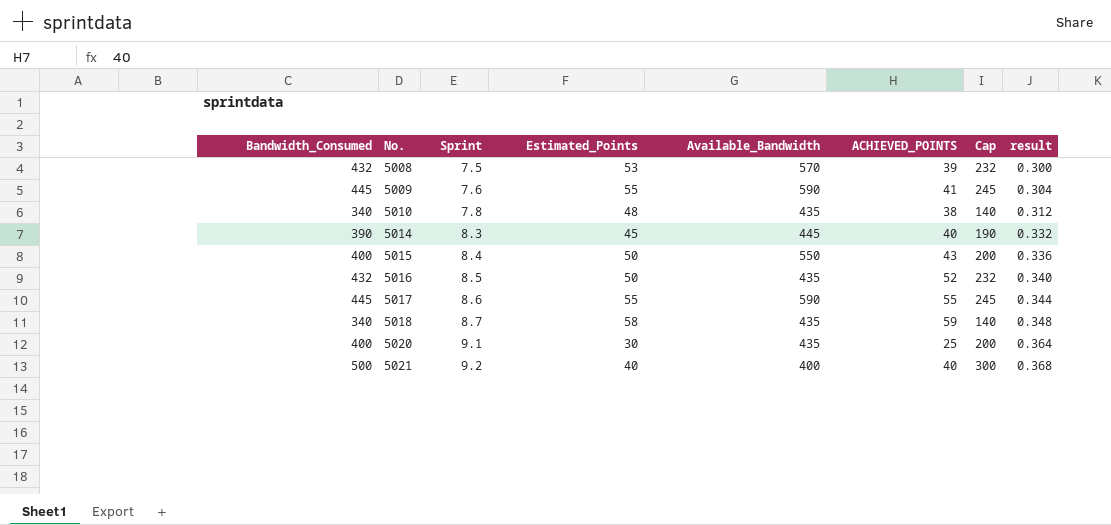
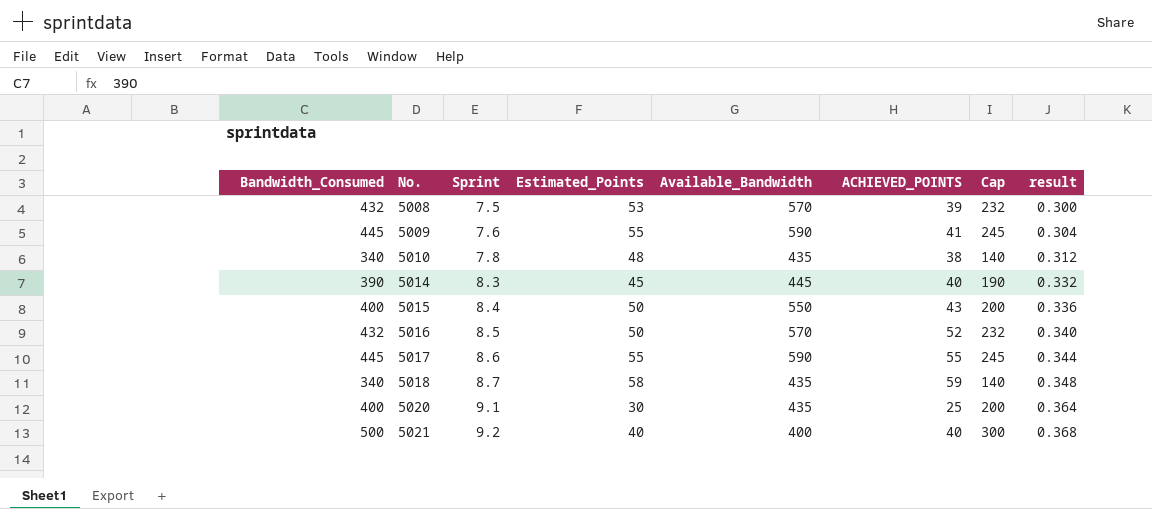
5016 | Available_Bandwidth: 435 -> 570

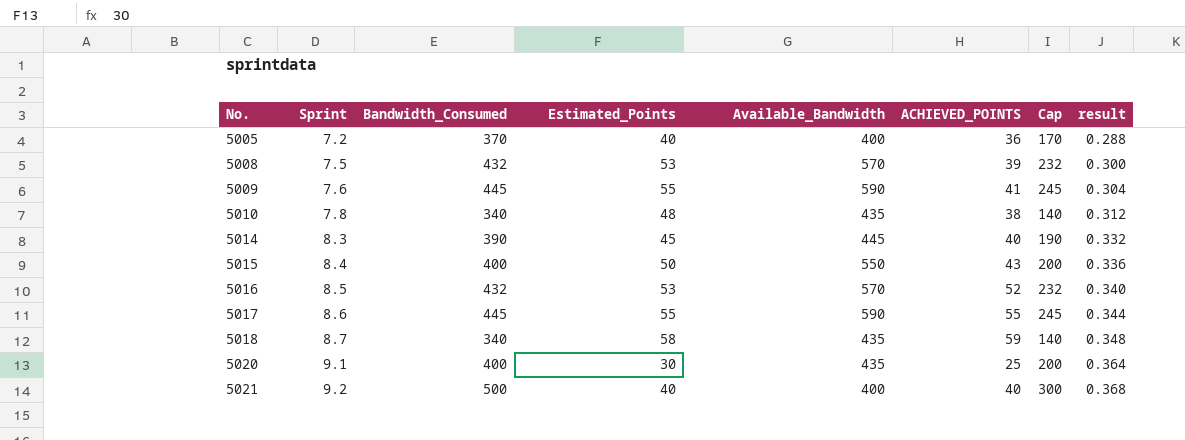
column Bandwidth_Consumed | position: 1 -> 3
row 5005: none -> 7.2 | 370 | 40 | 400 | 36 | 170 | 0.288
5016 | Estimated_Points: 50 -> 53

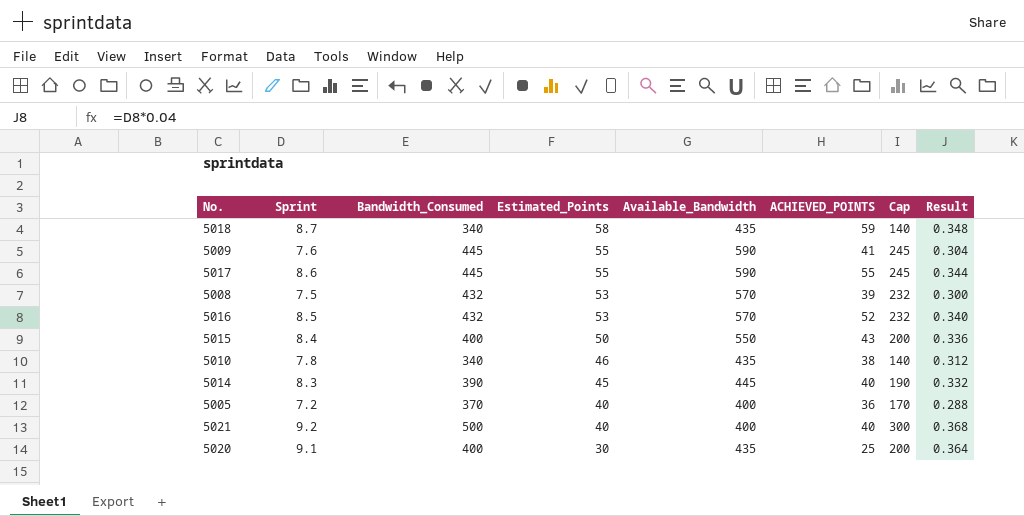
row order: No. ascending -> Estimated_Points descending
column name: result -> Result
5010 | Estimated_Points: 48 -> 46

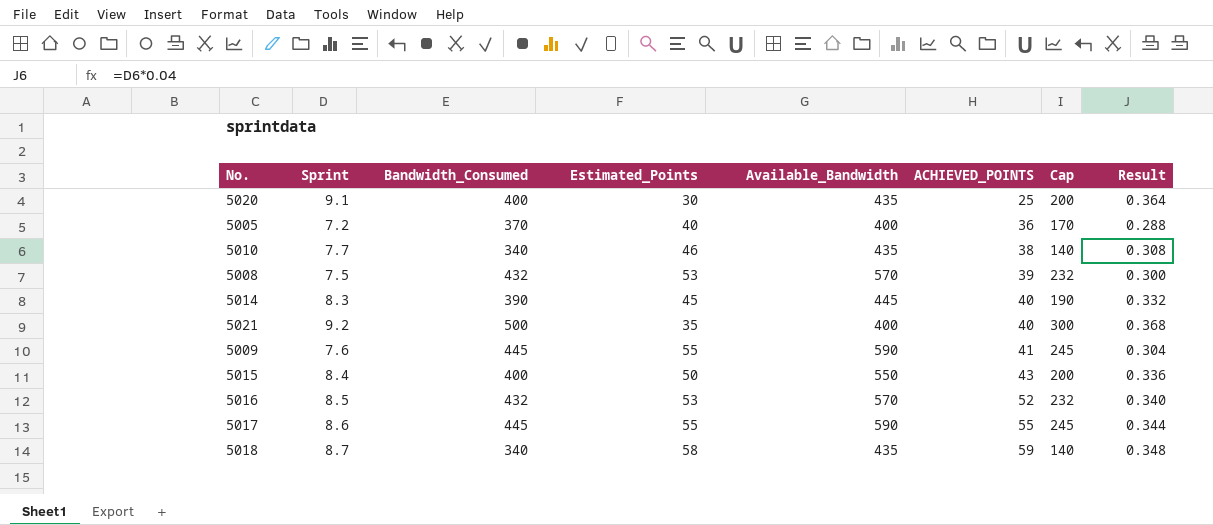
row order: Estimated_Points descending -> ACHIEVED_POINTS ascending
5010 | Sprint: 7.8 -> 7.7
5010 | Result: 0.312 -> 0.308
5021 | Estimated_Points: 40 -> 35

